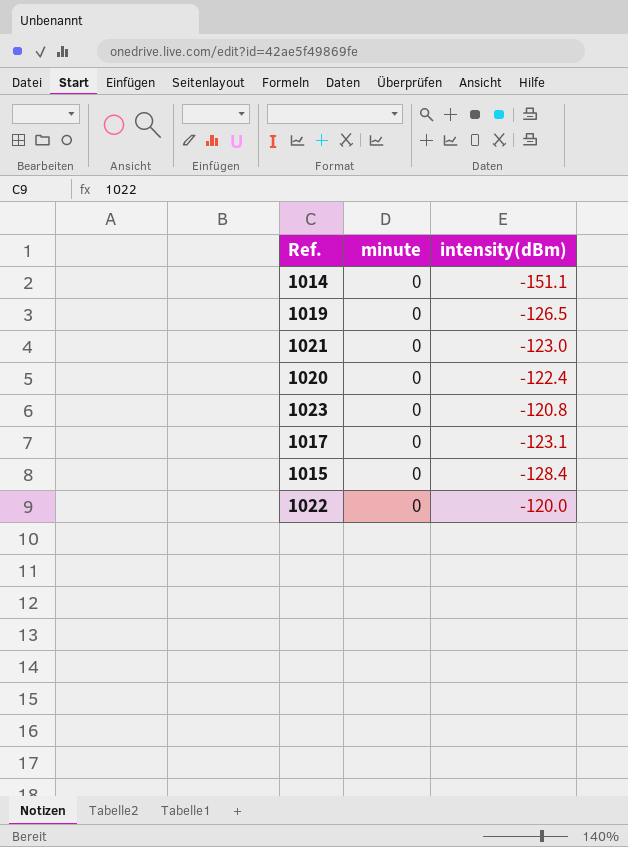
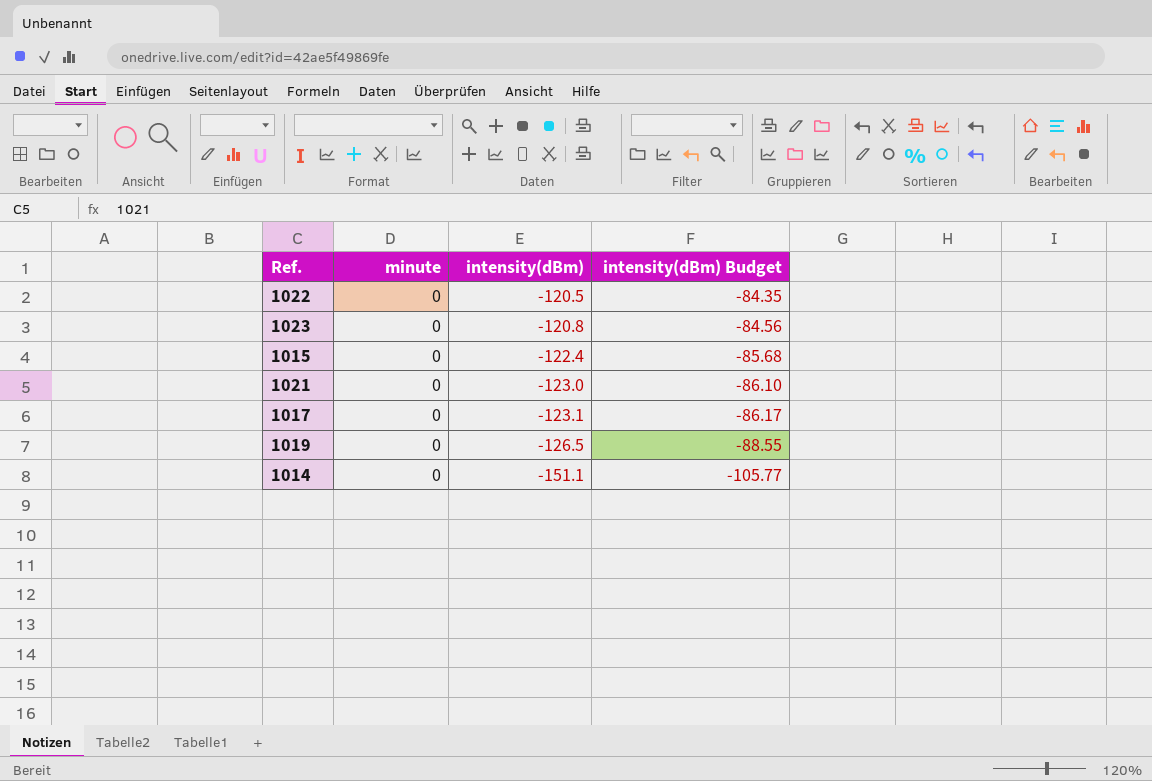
row order: none -> intensity(dBm) descending
column intensity(dBm) Budget | formula: none -> [intensity(dBm)] * 0.7
row 1020: 0 | -122.4 -> none
1022 | intensity(dBm): -120.0 -> -120.5
1015 | intensity(dBm): -128.4 -> -122.4

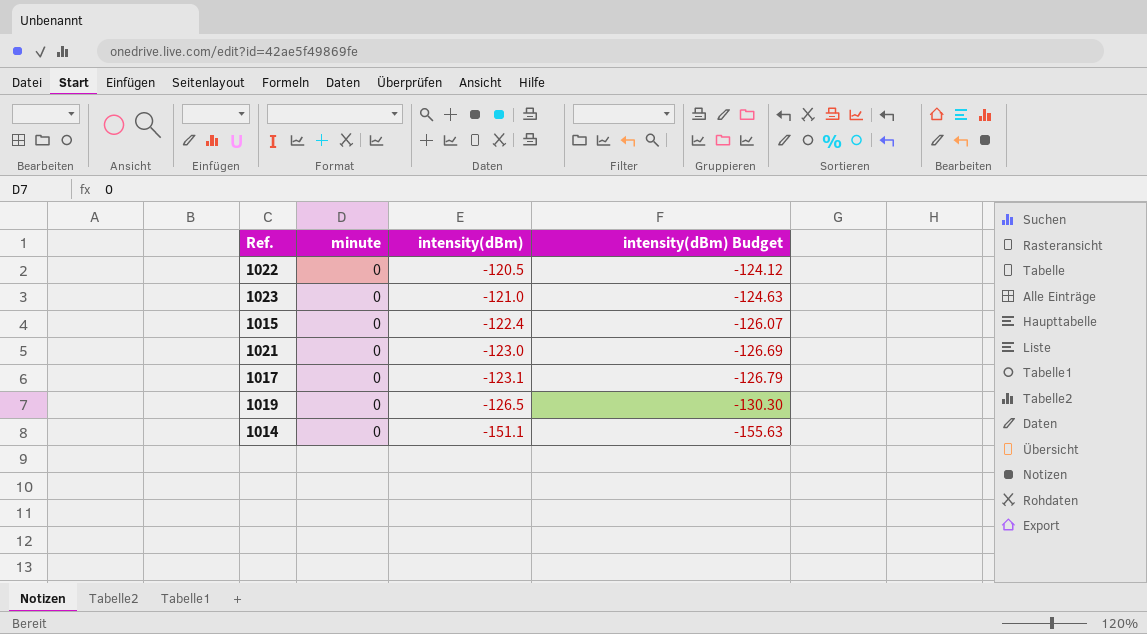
column intensity(dBm) Budget | formula: [intensity(dBm)] * 0.7 -> [intensity(dBm)] * 1.03
1023 | intensity(dBm): -120.8 -> -121.0

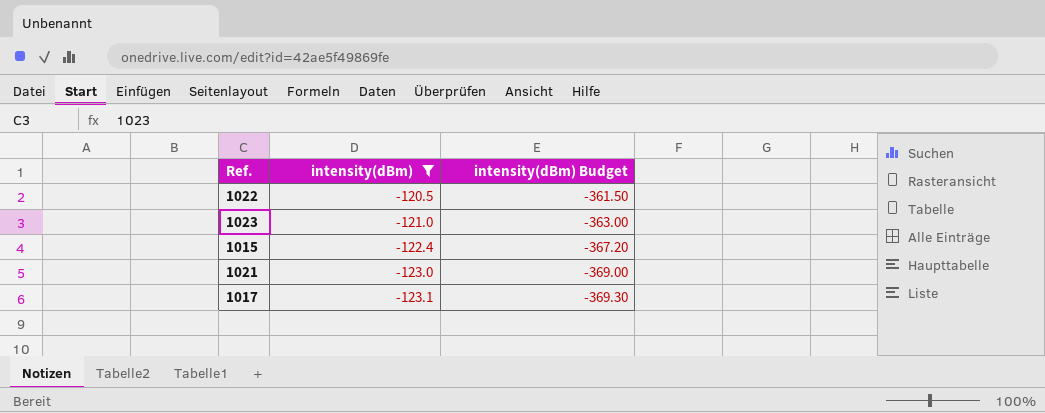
filter: none -> intensity(dBm) >= -123.1
column minute | position: 2 -> none
column intensity(dBm) Budget | formula: [intensity(dBm)] * 1.03 -> [intensity(dBm)] * 3

